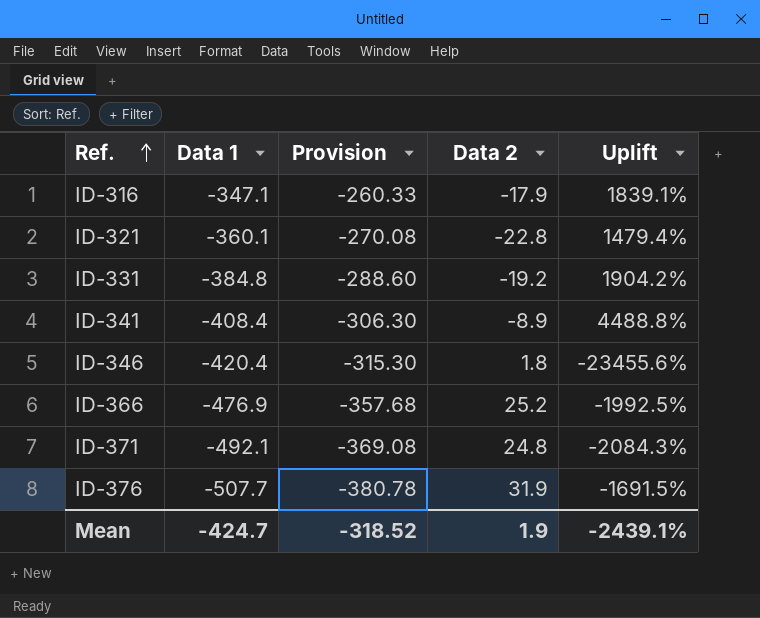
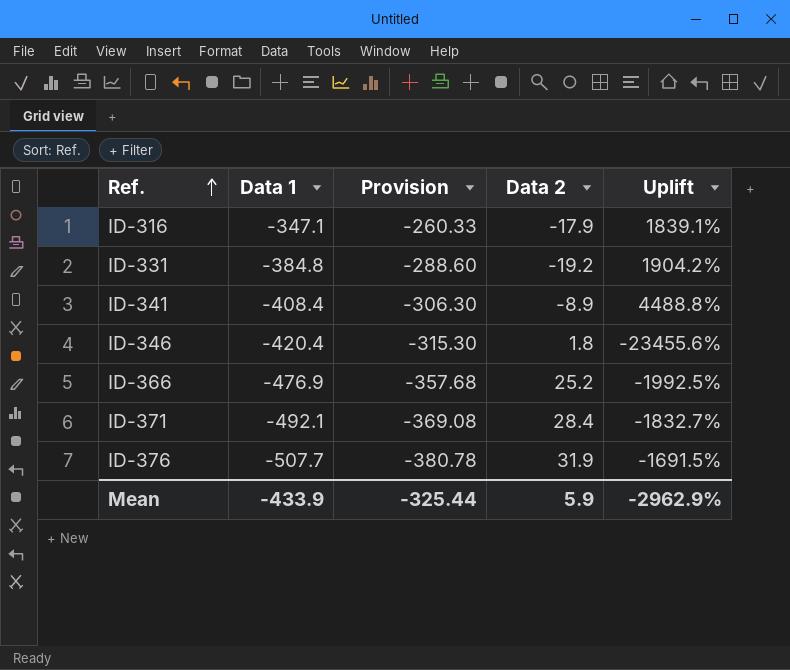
row ID-321: -360.1 | -270.08 | -22.8 | 1479.4% -> none
ID-371 | Data 2: 24.8 -> 28.4
ID-371 | Uplift: -2084.3% -> -1832.7%
Mean | Data 1: -424.7 -> -433.9
Mean | Provision: -318.52 -> -325.44
Mean | Data 2: 1.9 -> 5.9
Mean | Uplift: -2439.1% -> -2962.9%

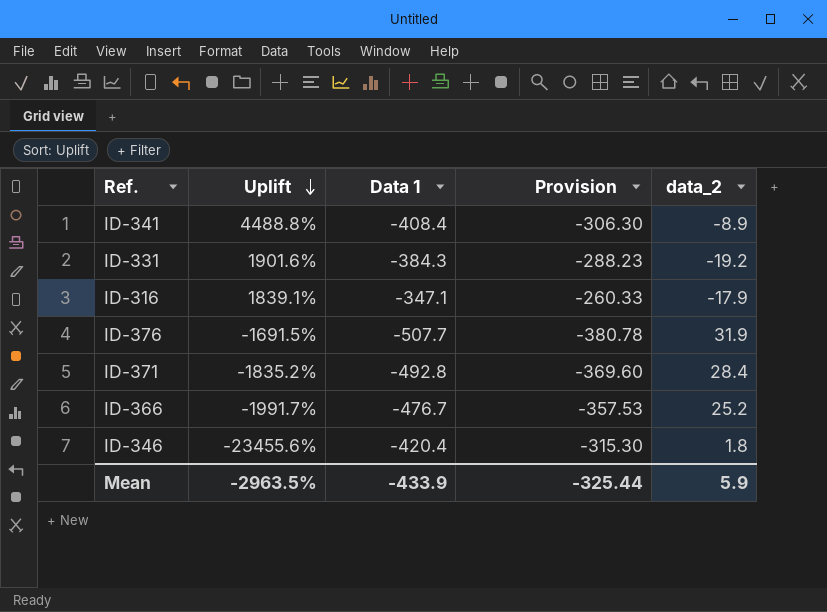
row order: Ref. ascending -> Uplift descending
column Uplift | position: 5 -> 2
column name: Data 2 -> data_2
ID-331 | Uplift: 1904.2% -> 1901.6%
ID-331 | Data 1: -384.8 -> -384.3
ID-331 | Provision: -288.60 -> -288.23
ID-371 | Uplift: -1832.7% -> -1835.2%
ID-371 | Data 1: -492.1 -> -492.8
ID-371 | Provision: -369.08 -> -369.60
ID-366 | Uplift: -1992.5% -> -1991.7%
ID-366 | Data 1: -476.9 -> -476.7
ID-366 | Provision: -357.68 -> -357.53
Mean | Uplift: -2962.9% -> -2963.5%

